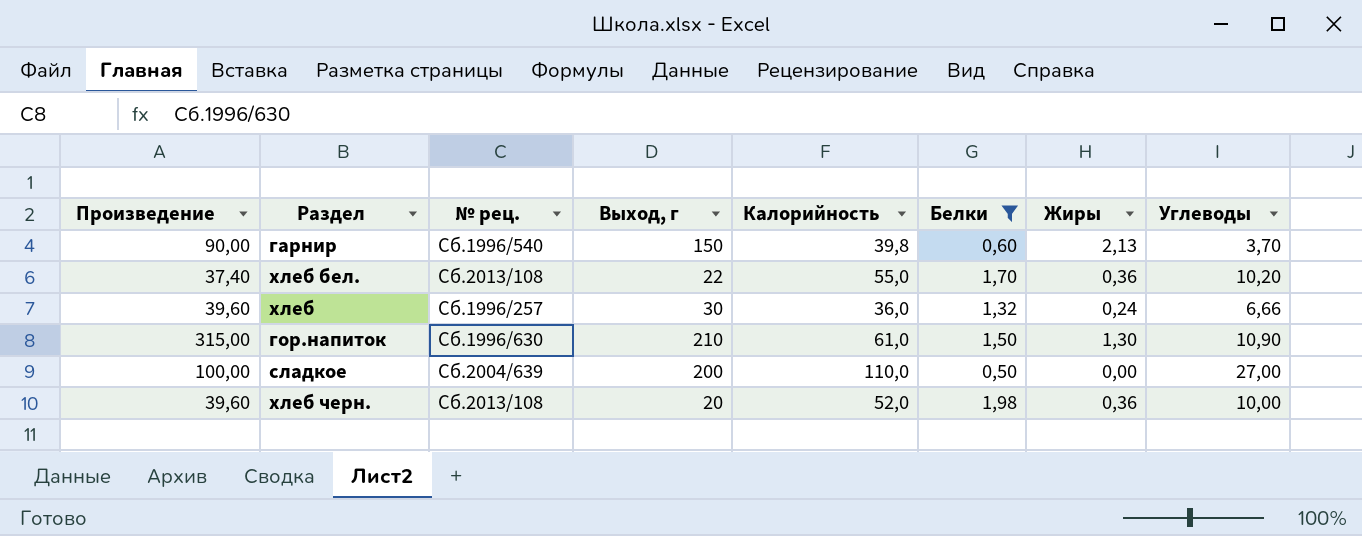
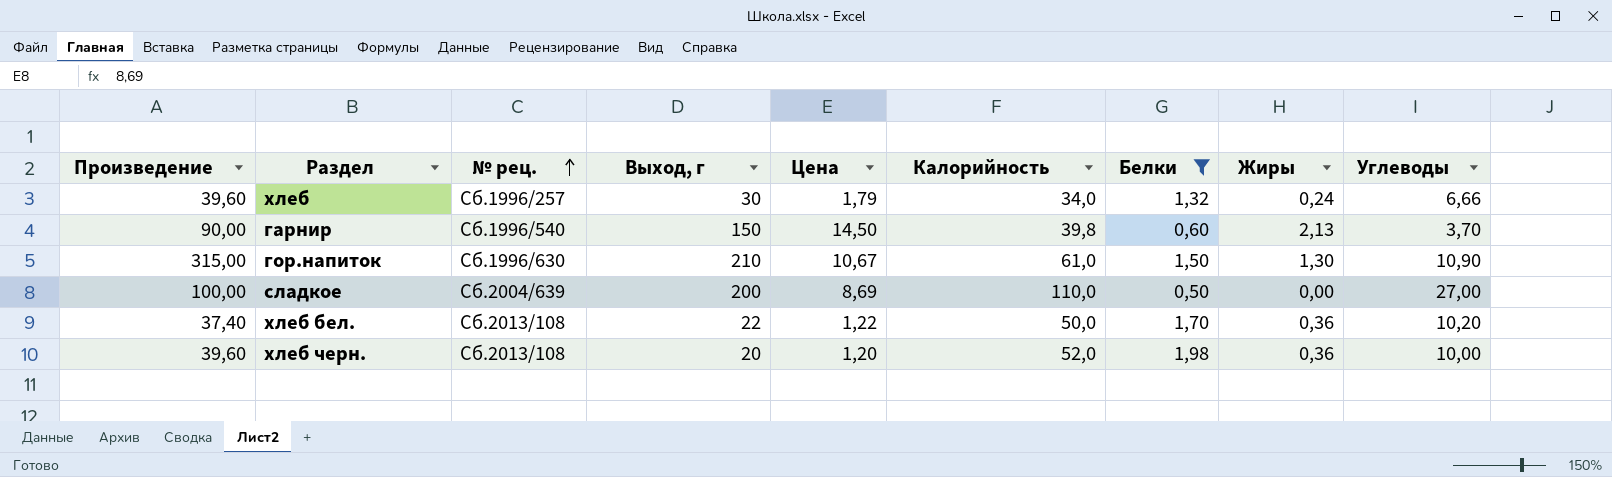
row order: none -> № рец. ascending
column Цена | position: none -> 5
хлеб | Калорийность: 36,0 -> 34,0
хлеб бел. | Калорийность: 55,0 -> 50,0

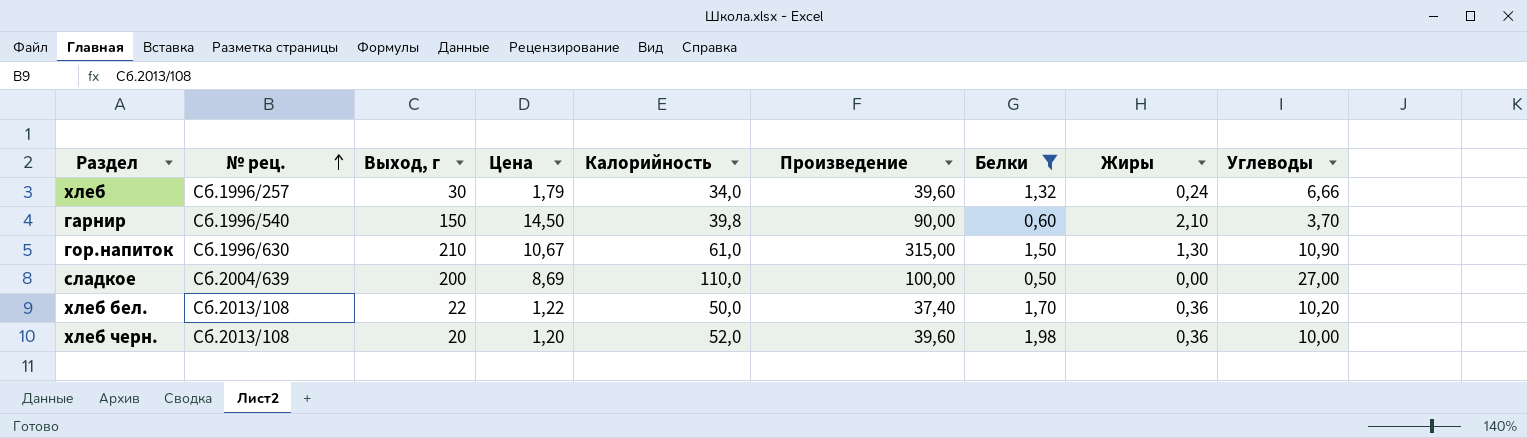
column Произведение | position: 1 -> 6
гарнир | Жиры: 2,13 -> 2,10

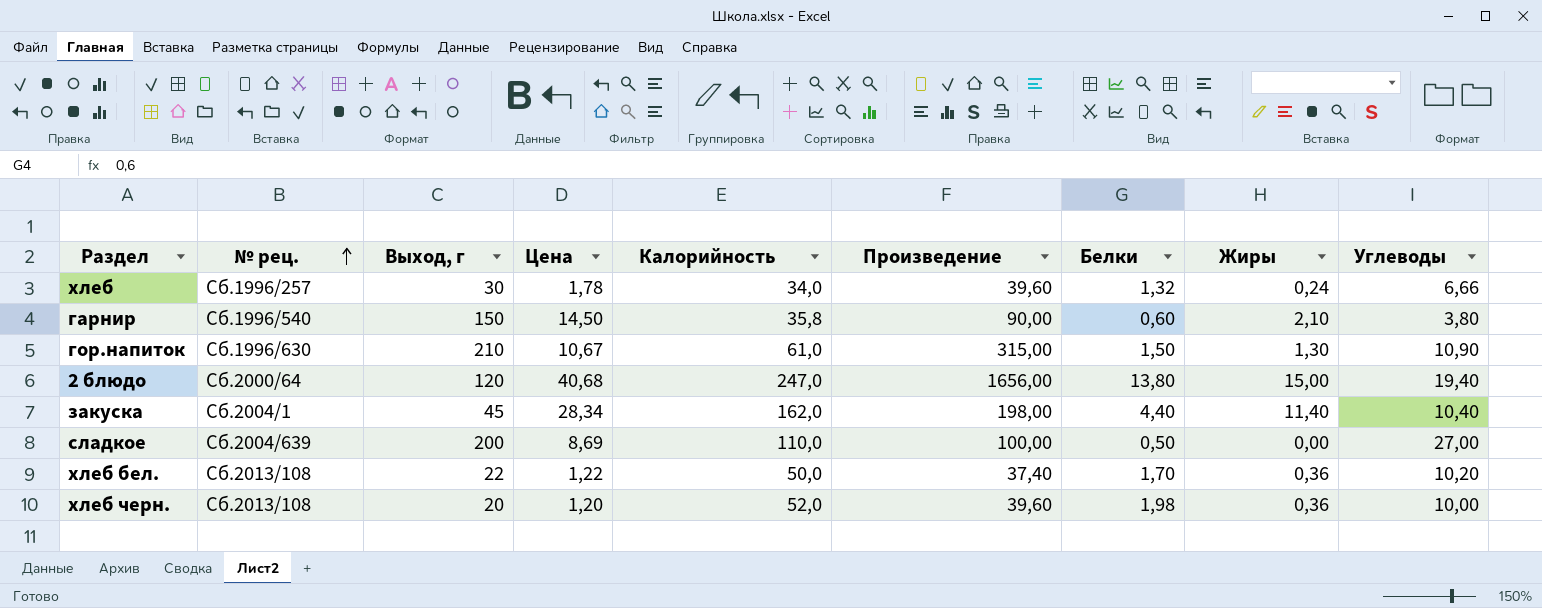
filter: Белки <= 1,98 -> none
хлеб | Цена: 1,79 -> 1,78
гарнир | Калорийность: 39,8 -> 35,8
гарнир | Углеводы: 3,70 -> 3,80

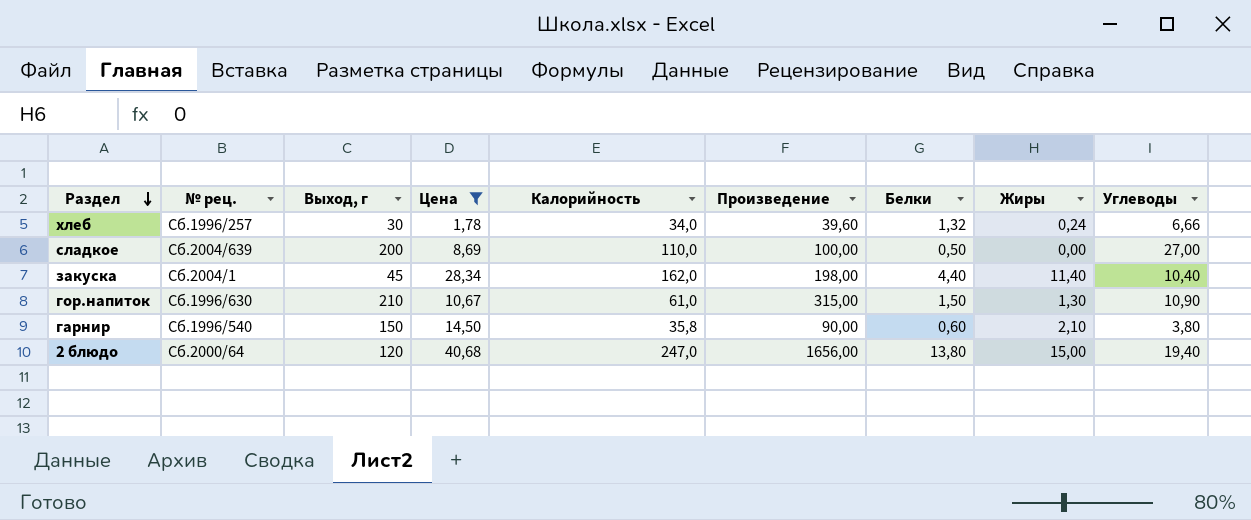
filter: none -> Цена >= 1,78
row order: № рец. ascending -> Раздел descending

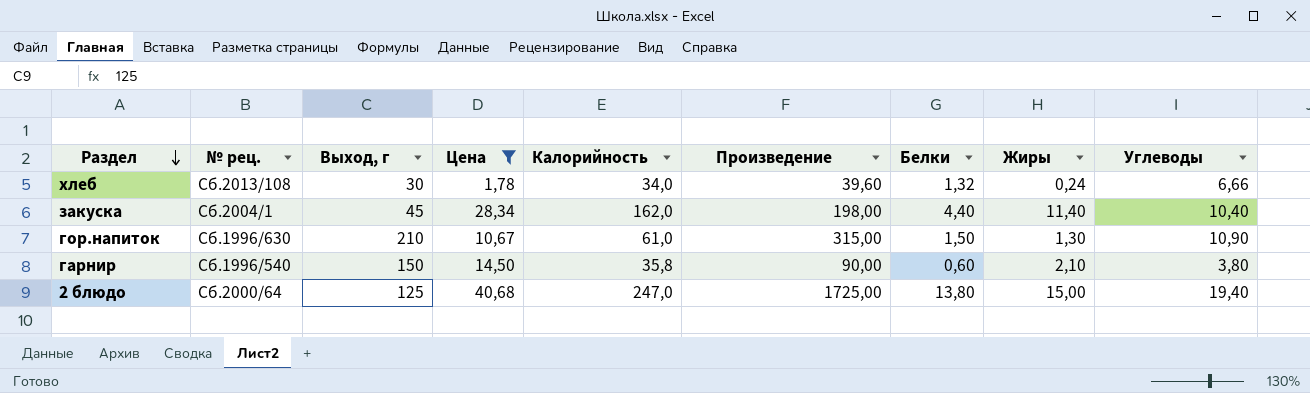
row сладкое: Сб.2004/639 | 200 | 8,69 | 110,0 | 100,00 | 0,50 | 0,00 | 27,00 -> none
хлеб | № рец.: Сб.1996/257 -> Сб.2013/108
2 блюдо | Выход, г: 120 -> 125
2 блюдо | Произведение: 1656,00 -> 1725,00

